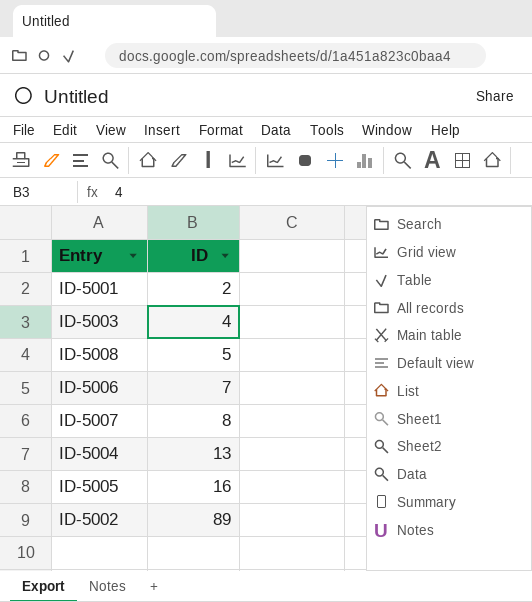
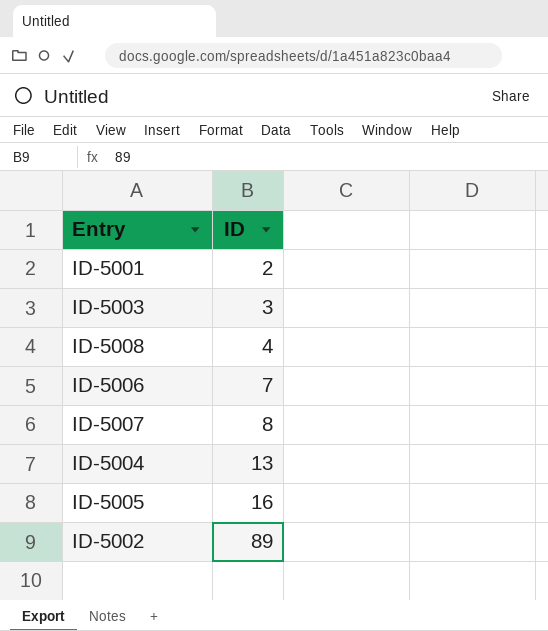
ID-5003 | ID: 4 -> 3
ID-5008 | ID: 5 -> 4

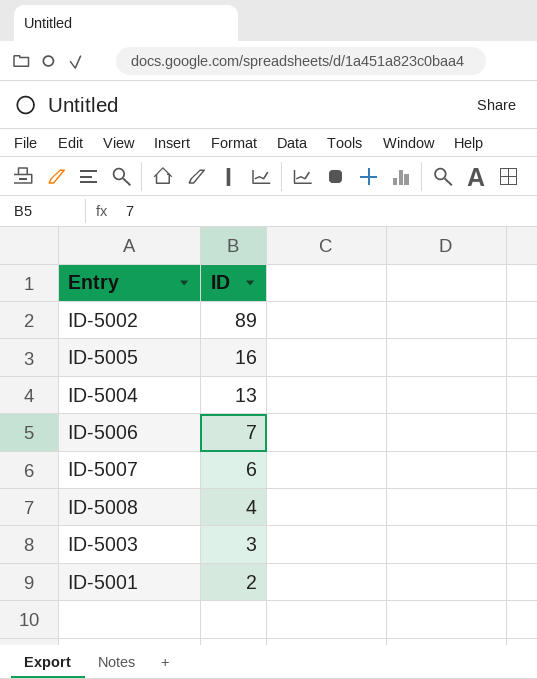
row order: ID ascending -> ID descending
ID-5007 | ID: 8 -> 6

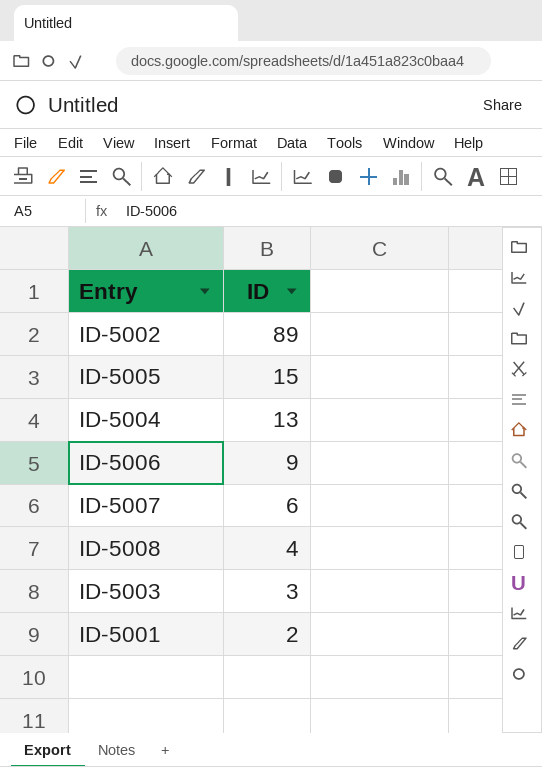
ID-5005 | ID: 16 -> 15
ID-5006 | ID: 7 -> 9

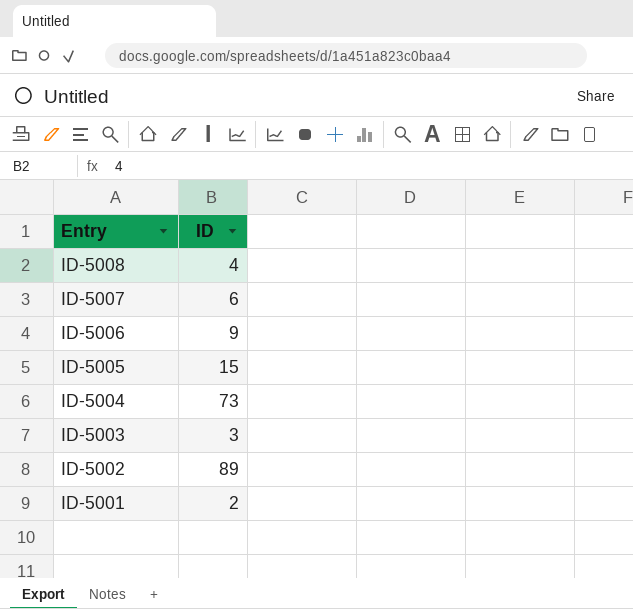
row order: ID descending -> Entry descending
ID-5004 | ID: 13 -> 73

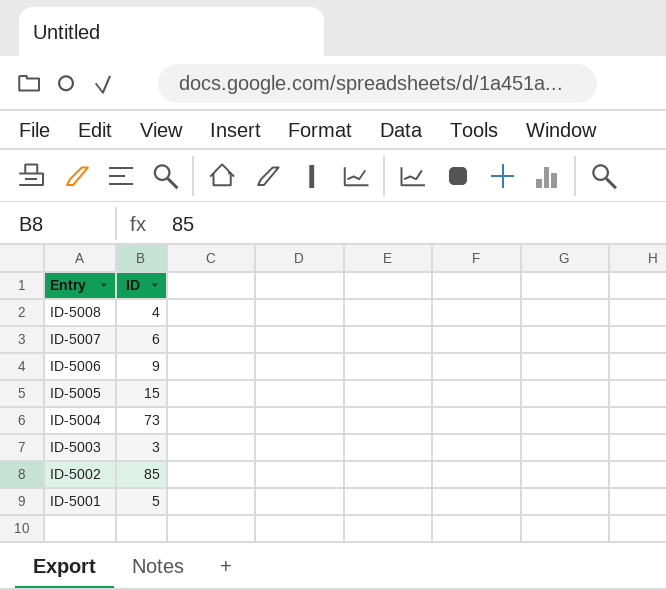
ID-5002 | ID: 89 -> 85
ID-5001 | ID: 2 -> 5

